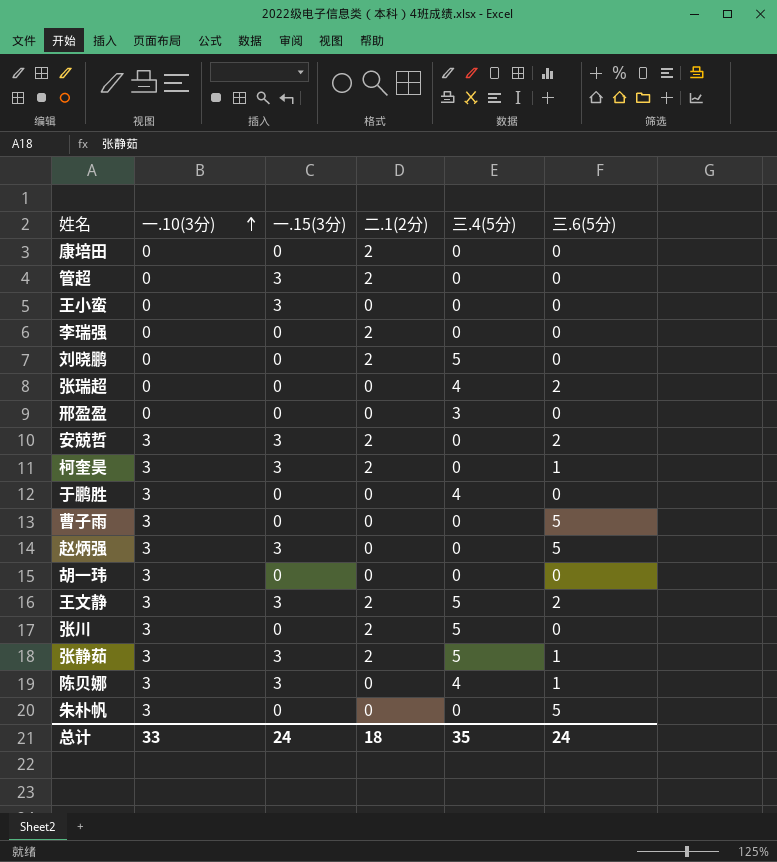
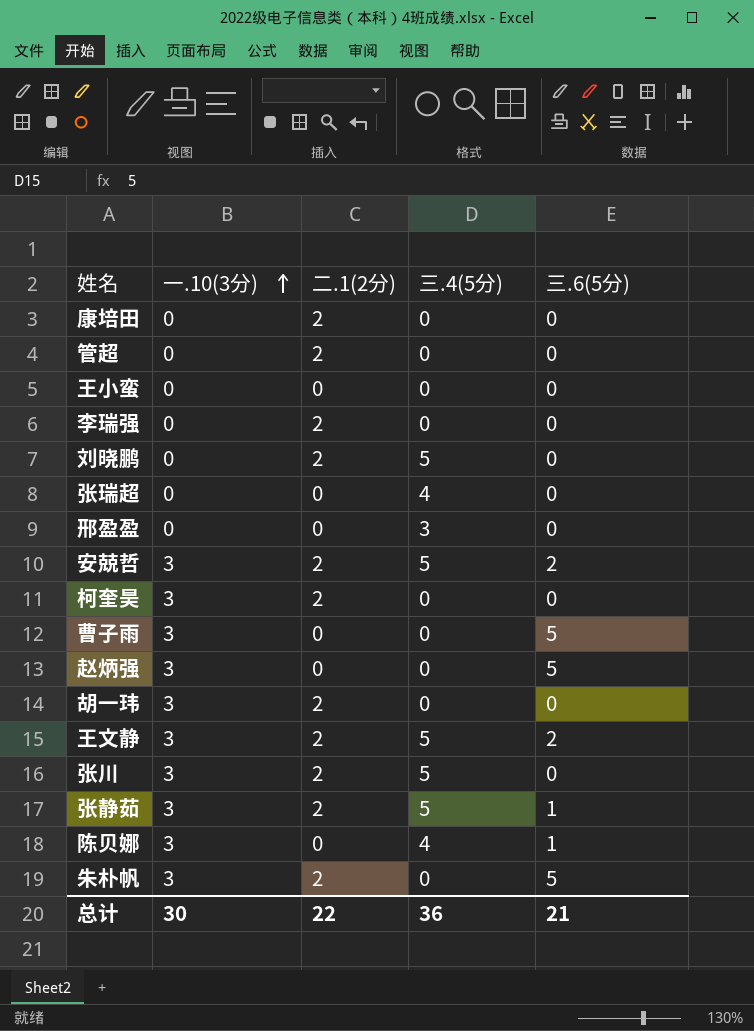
column 一.15(3分) | position: 3 -> none
row 于鹏胜: 3 | 0 | 0 | 4 | 0 -> none
张瑞超 | 三.6(5分): 2 -> 0
安兢哲 | 三.4(5分): 0 -> 5
柯奎昊 | 三.6(5分): 1 -> 0
胡一玮 | 二.1(2分): 0 -> 2
朱朴帆 | 二.1(2分): 0 -> 2
总计 | 一.10(3分): 33 -> 30
总计 | 二.1(2分): 18 -> 22
总计 | 三.4(5分): 35 -> 36
总计 | 三.6(5分): 24 -> 21

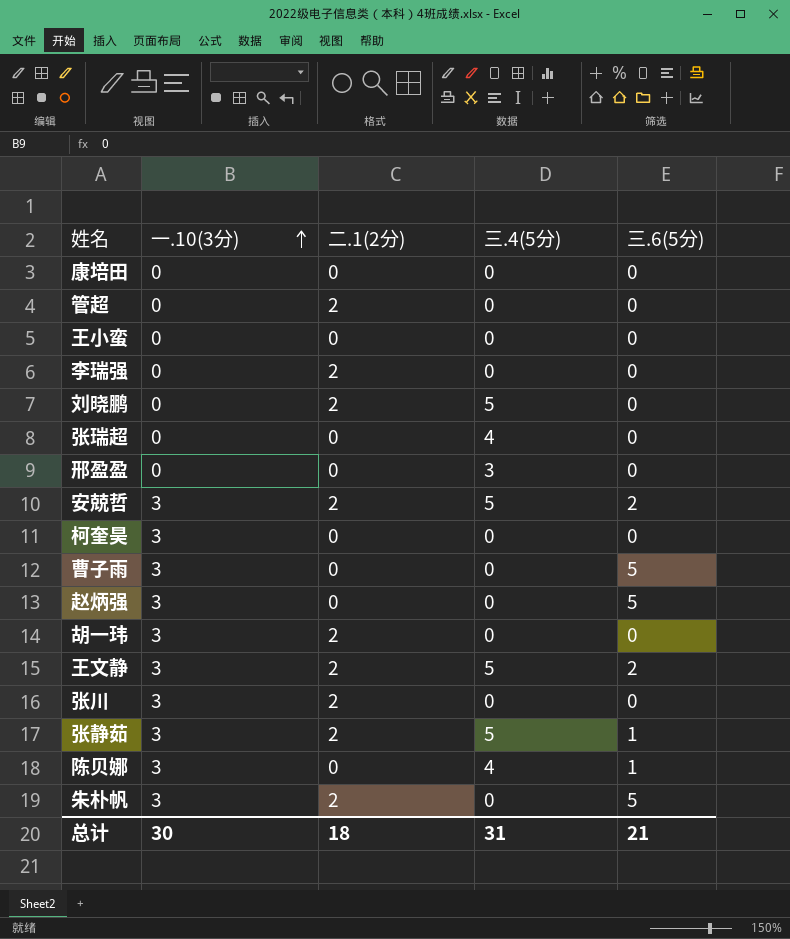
康培田 | 二.1(2分): 2 -> 0
柯奎昊 | 二.1(2分): 2 -> 0
张川 | 三.4(5分): 5 -> 0
总计 | 二.1(2分): 22 -> 18
总计 | 三.4(5分): 36 -> 31

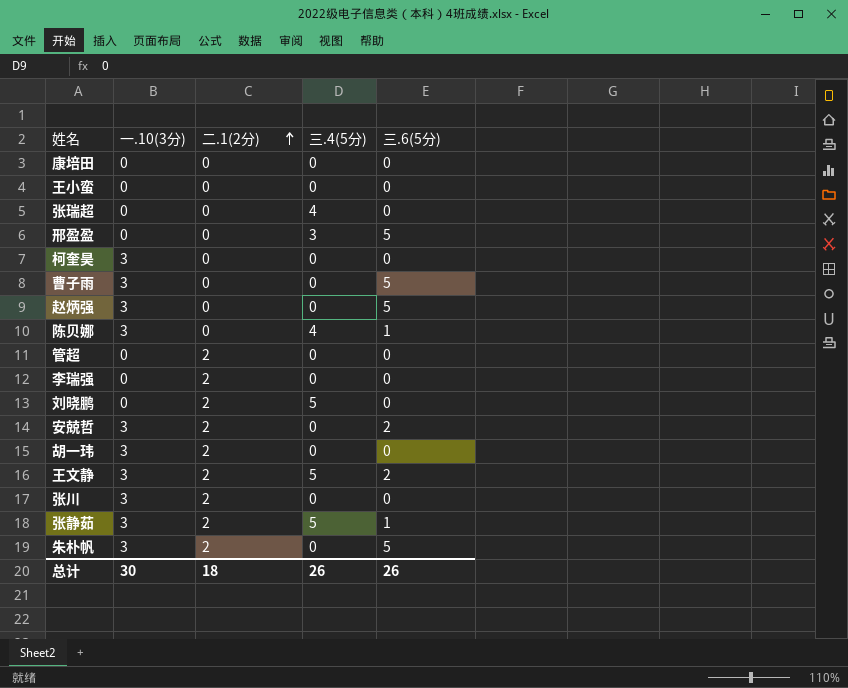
row order: 一.10(3分) ascending -> 二.1(2分) ascending
邢盈盈 | 三.6(5分): 0 -> 5
安兢哲 | 三.4(5分): 5 -> 0
总计 | 三.4(5分): 31 -> 26
总计 | 三.6(5分): 21 -> 26

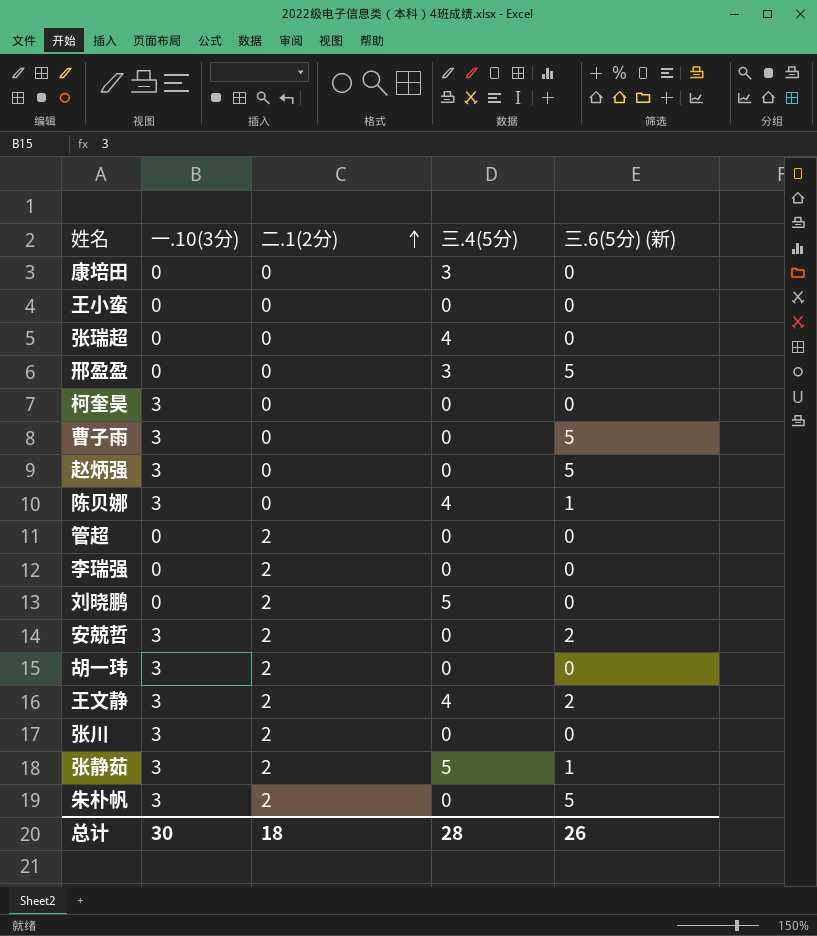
column name: 三.6(5分) -> 三.6(5分) (新)
康培田 | 三.4(5分): 0 -> 3
王文静 | 三.4(5分): 5 -> 4
总计 | 三.4(5分): 26 -> 28

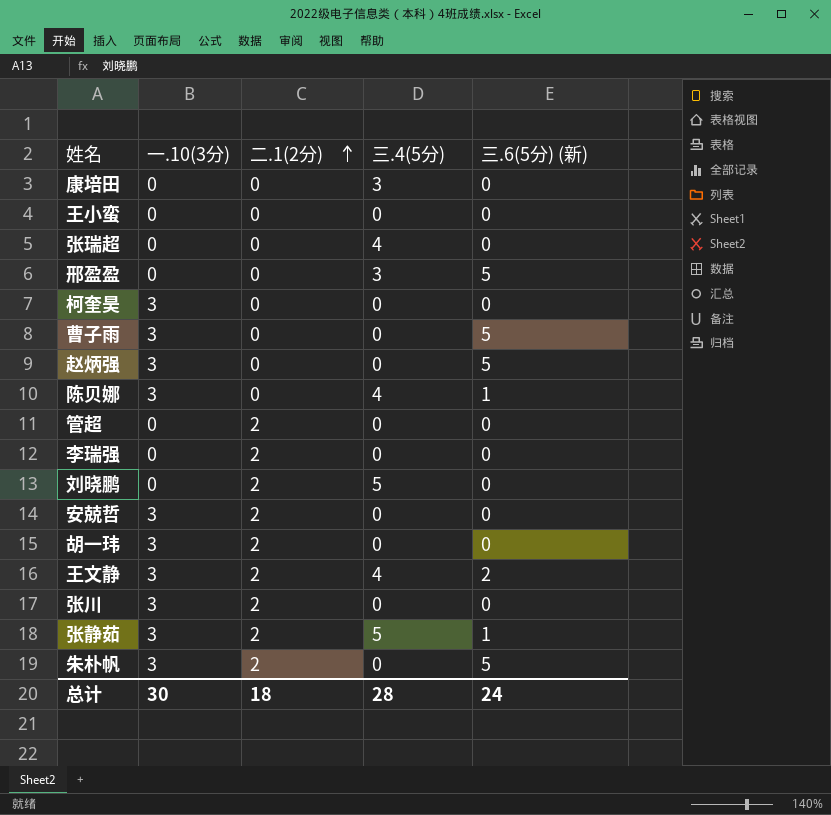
安兢哲 | 三.6(5分) (新): 2 -> 0
总计 | 三.6(5分) (新): 26 -> 24

